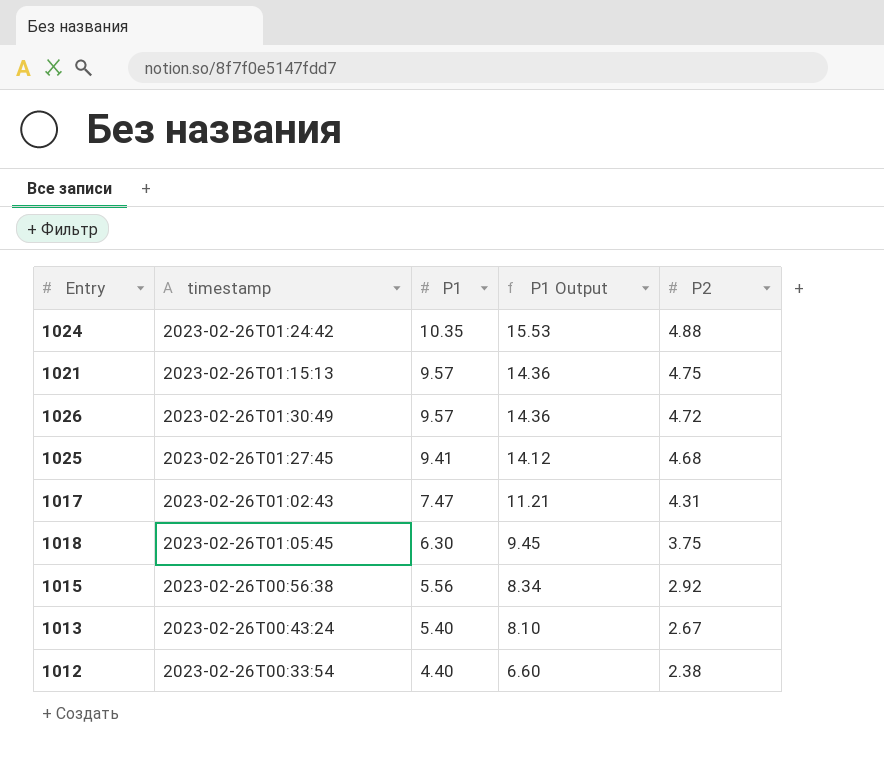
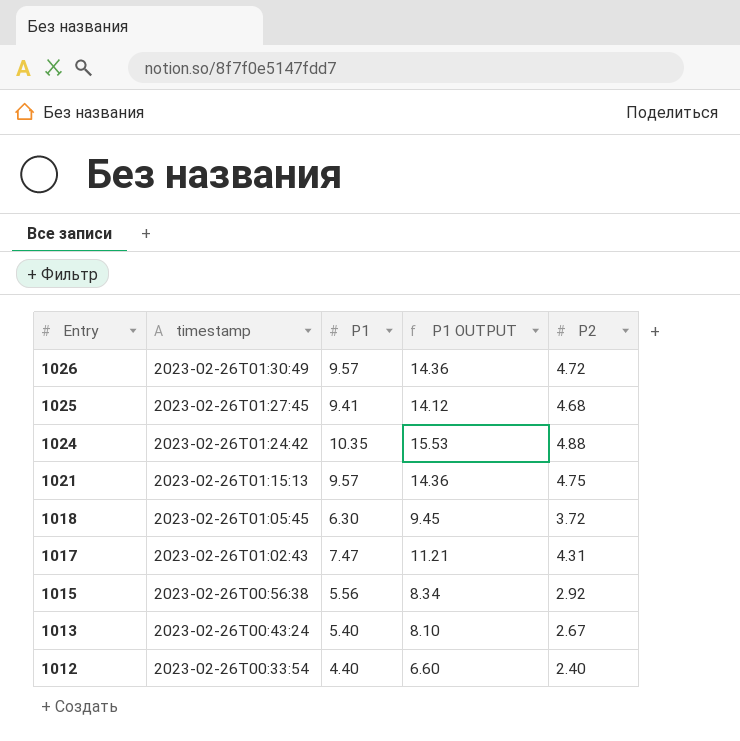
row order: P1 descending -> Entry descending
column name: P1 Output -> P1 OUTPUT
1018 | P2: 3.75 -> 3.72
1012 | P2: 2.38 -> 2.40

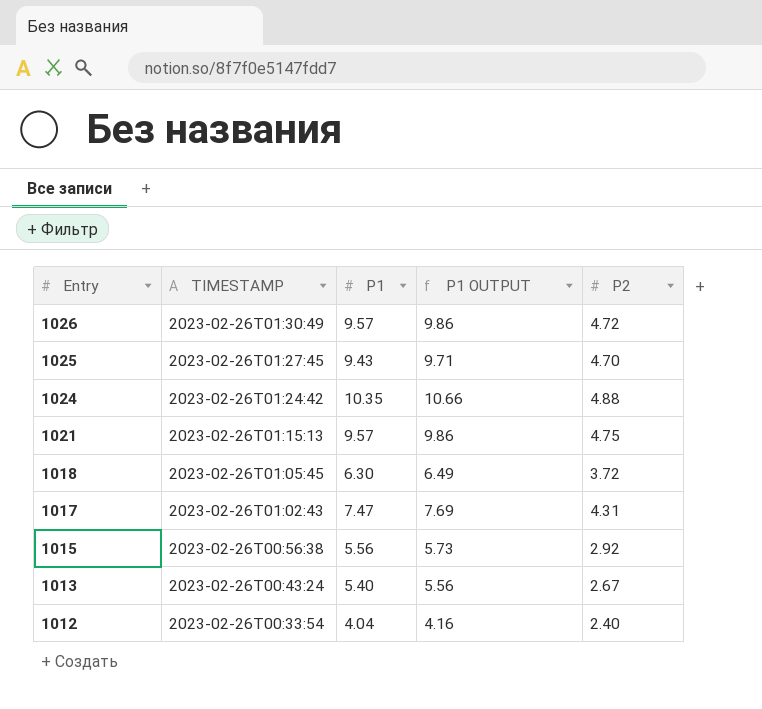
column name: timestamp -> TIMESTAMP
column P1 OUTPUT | formula: [P1] * 1.5 -> [P1] * 1.03
1025 | P1: 9.41 -> 9.43
1025 | P2: 4.68 -> 4.70
1012 | P1: 4.40 -> 4.04

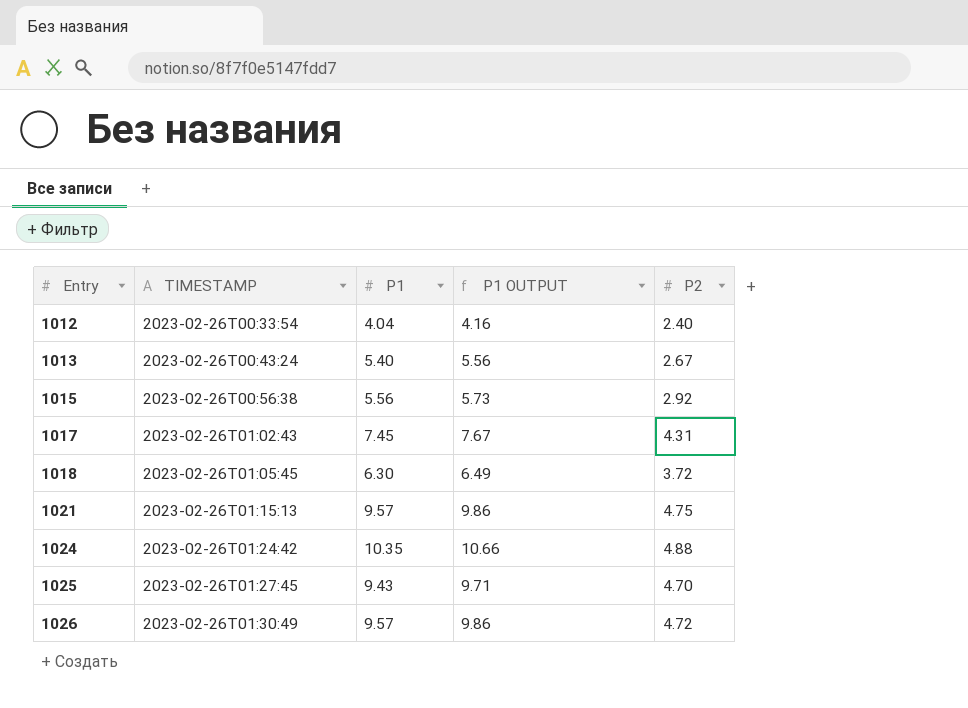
row order: Entry descending -> Entry ascending
1017 | P1: 7.47 -> 7.45
1017 | P1 OUTPUT: 7.69 -> 7.67

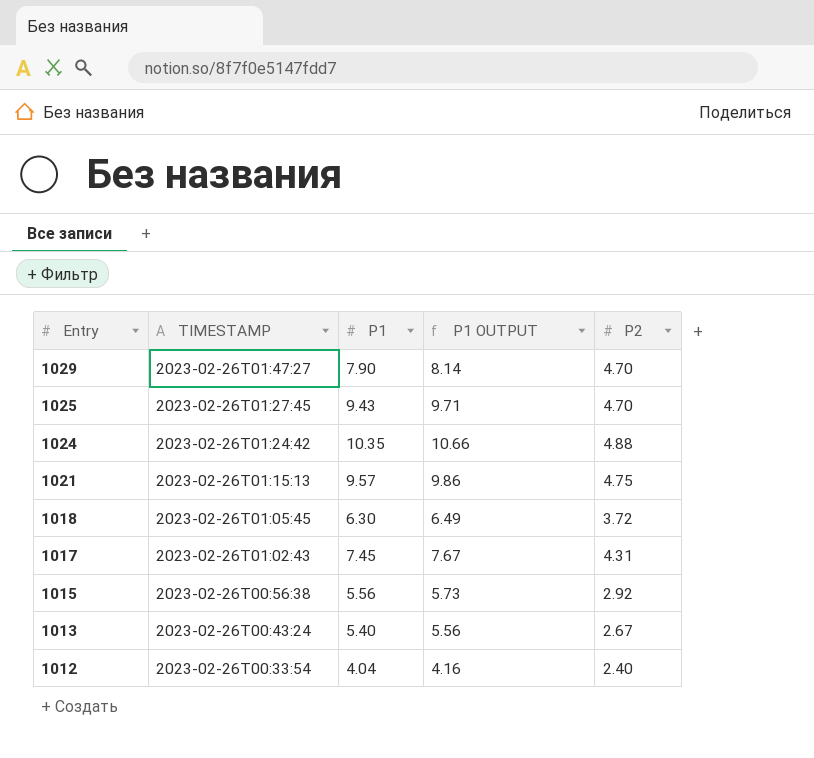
row order: Entry ascending -> Entry descending
row 1026: 2023-02-26T01:30:49 | 9.57 | 9.86 | 4.72 -> none
row 1029: none -> 2023-02-26T01:47:27 | 7.90 | 8.14 | 4.70

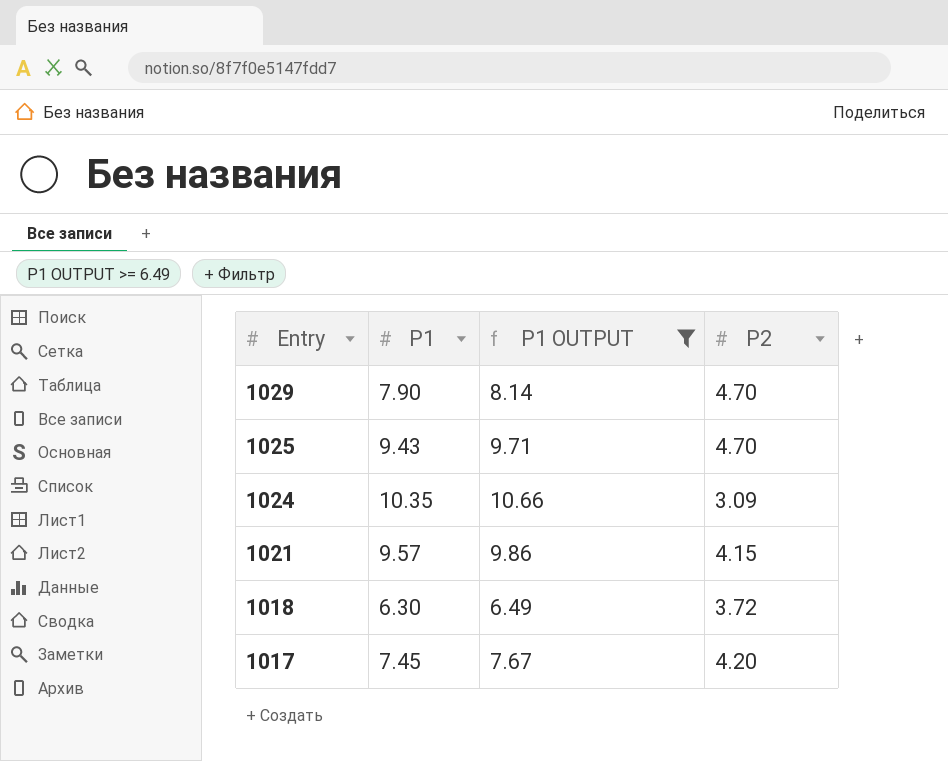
filter: none -> P1 OUTPUT >= 6.49
column TIMESTAMP | position: 2 -> none
1024 | P2: 4.88 -> 3.09
1021 | P2: 4.75 -> 4.15
1017 | P2: 4.31 -> 4.20

